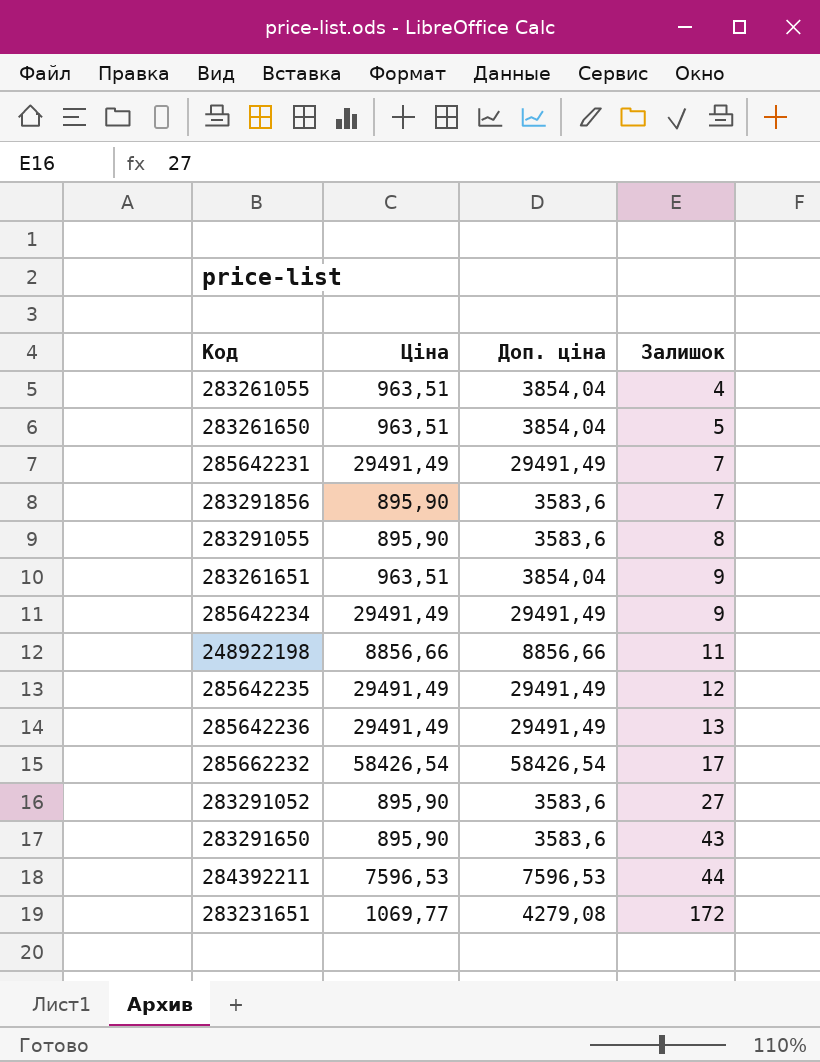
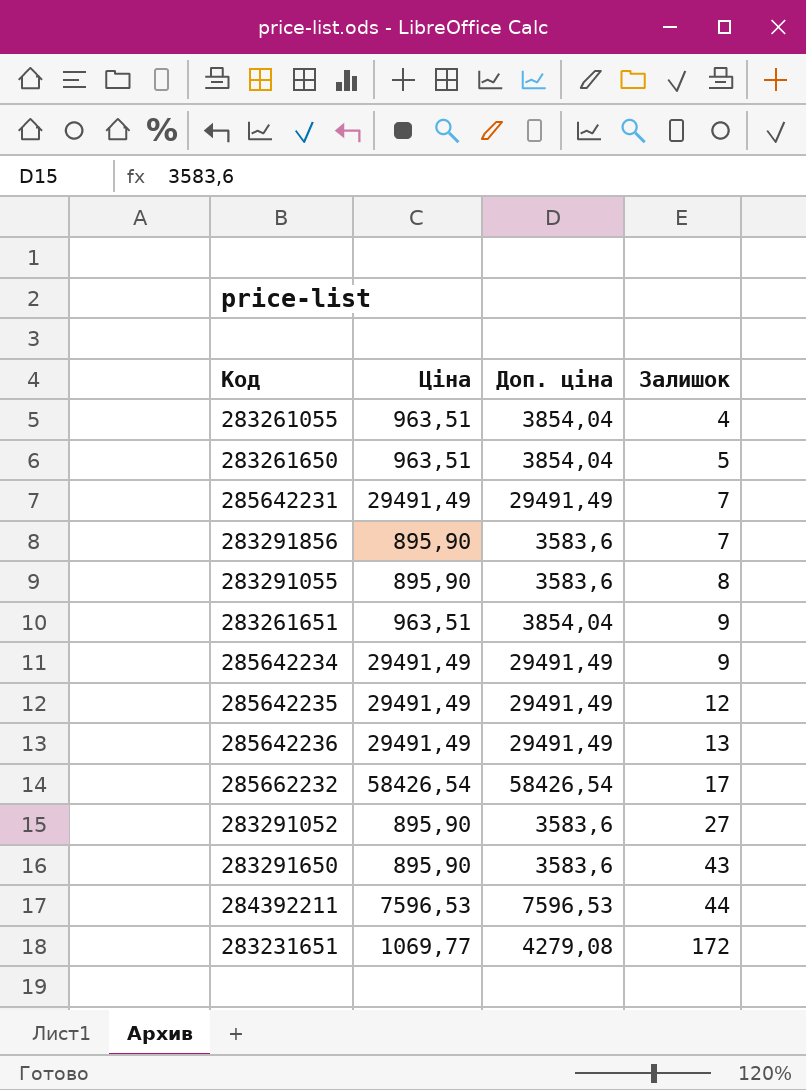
row 248922198: 8856,66 | 8856,66 | 11 -> none

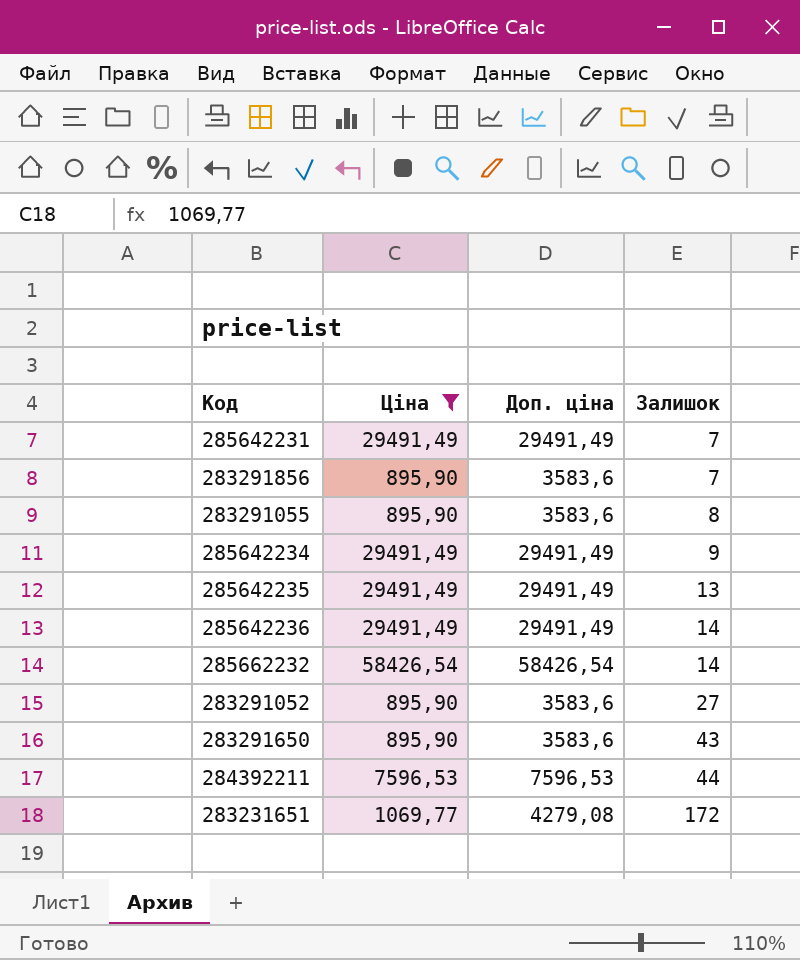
filter: none -> Ціна != 963,51
285642235 | Залишок: 12 -> 13
285642236 | Залишок: 13 -> 14
285662232 | Залишок: 17 -> 14

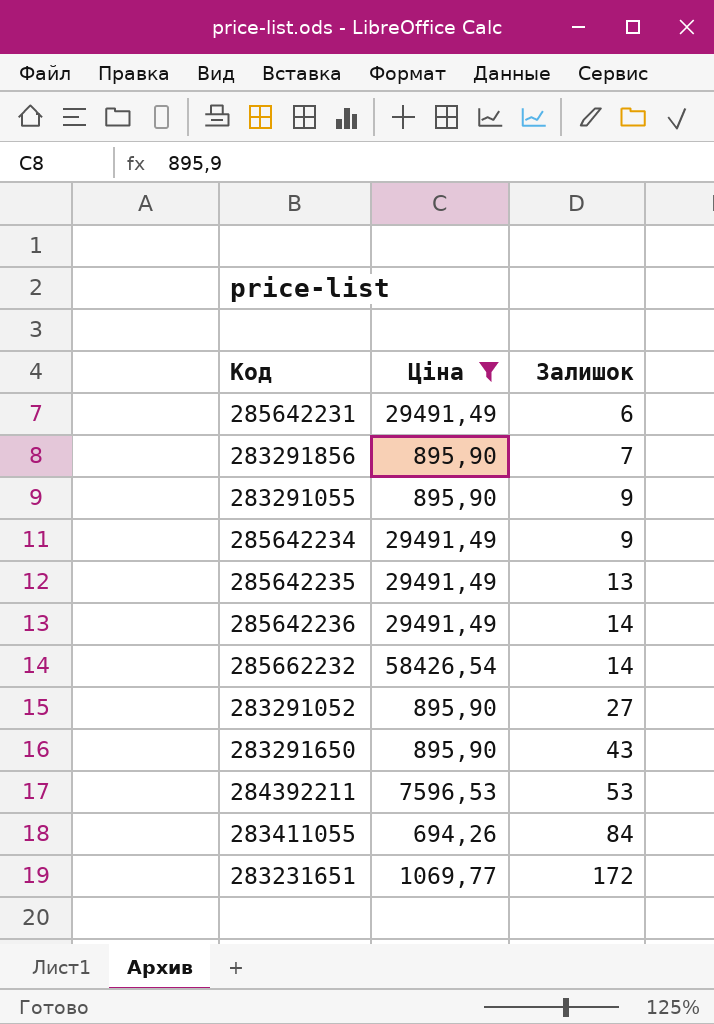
column Доп. ціна | position: 3 -> none
285642231 | Залишок: 7 -> 6
283291055 | Залишок: 8 -> 9
284392211 | Залишок: 44 -> 53
row 283411055: none -> 694,26 | 84

